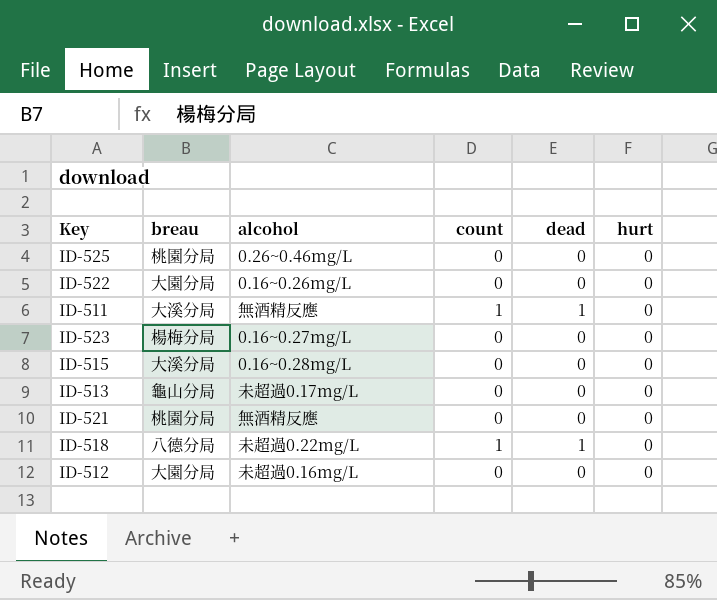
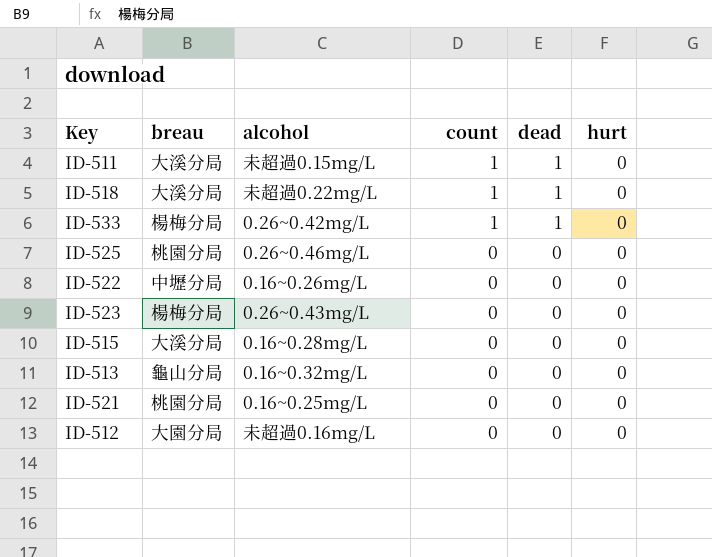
row order: none -> count descending
ID-511 | alcohol: 無酒精反應 -> 未超過0.15mg/L
ID-518 | breau: 八德分局 -> 大溪分局
row ID-533: none -> 楊梅分局 | 0.26~0.42mg/L | 1 | 1 | 0
ID-522 | breau: 大園分局 -> 中壢分局
ID-523 | alcohol: 0.16~0.27mg/L -> 0.26~0.43mg/L
ID-513 | alcohol: 未超過0.17mg/L -> 0.16~0.32mg/L
ID-521 | alcohol: 無酒精反應 -> 0.16~0.25mg/L

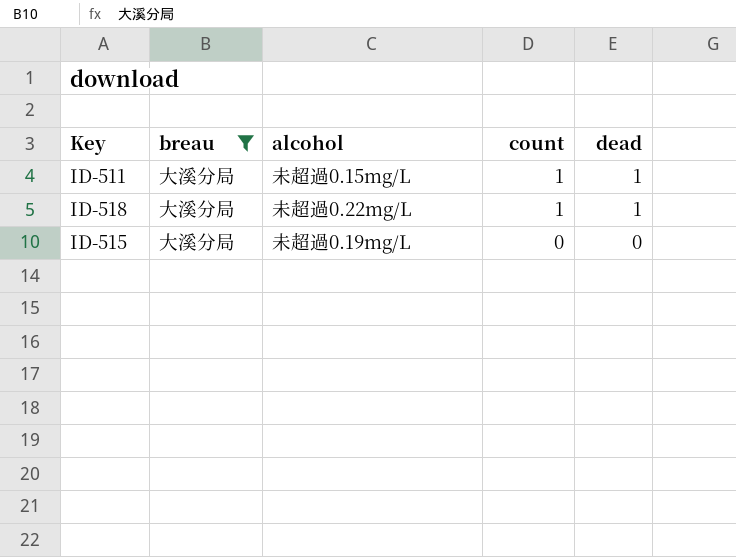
filter: none -> breau = 大溪分局
column hurt | position: 6 -> none
ID-515 | alcohol: 0.16~0.28mg/L -> 未超過0.19mg/L

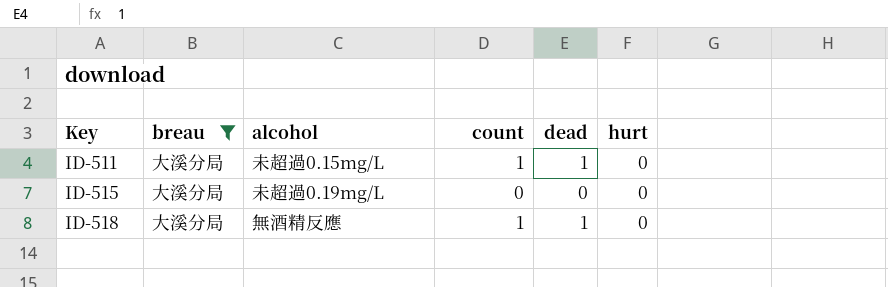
row order: count descending -> Key ascending
column hurt | position: none -> 6
ID-518 | alcohol: 未超過0.22mg/L -> 無酒精反應

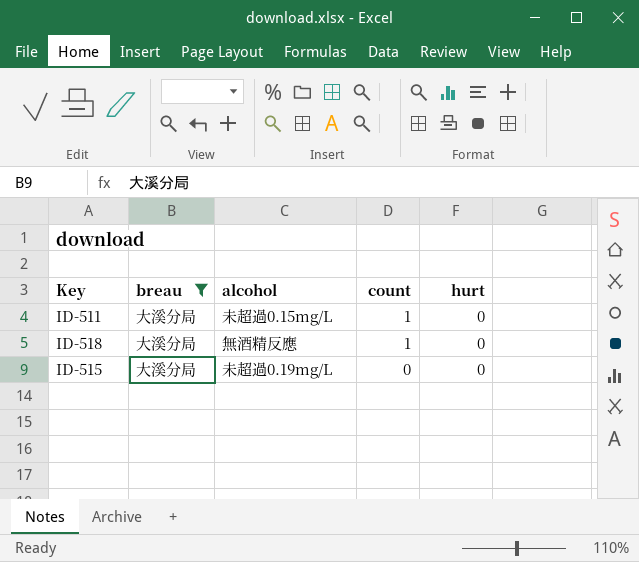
row order: Key ascending -> count descending
column dead | position: 5 -> none

